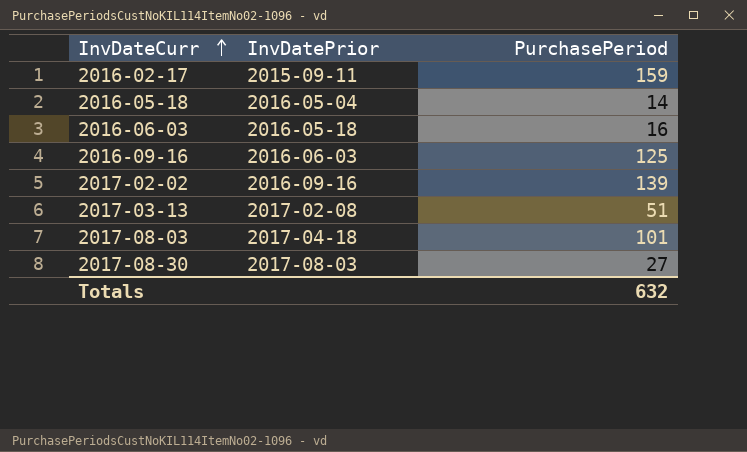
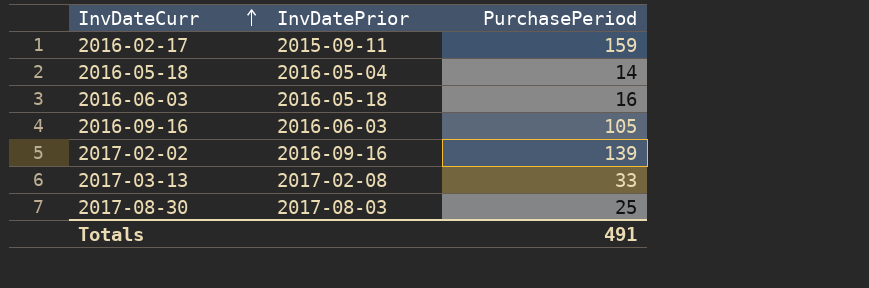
row 2017-08-03: 2017-04-18 | 101 -> none
2016-09-16 | PurchasePeriod: 125 -> 105
2017-03-13 | PurchasePeriod: 51 -> 33
2017-08-30 | PurchasePeriod: 27 -> 25
Totals | PurchasePeriod: 632 -> 491

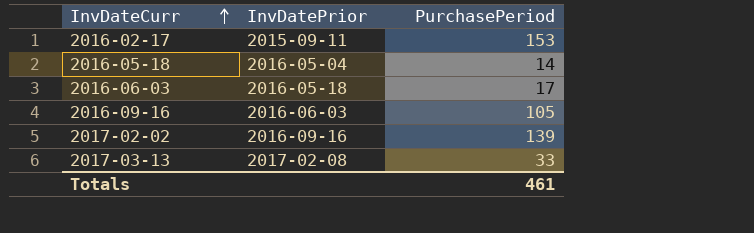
row 2017-08-30: 2017-08-03 | 25 -> none
2016-02-17 | PurchasePeriod: 159 -> 153
2016-06-03 | PurchasePeriod: 16 -> 17
Totals | PurchasePeriod: 491 -> 461

